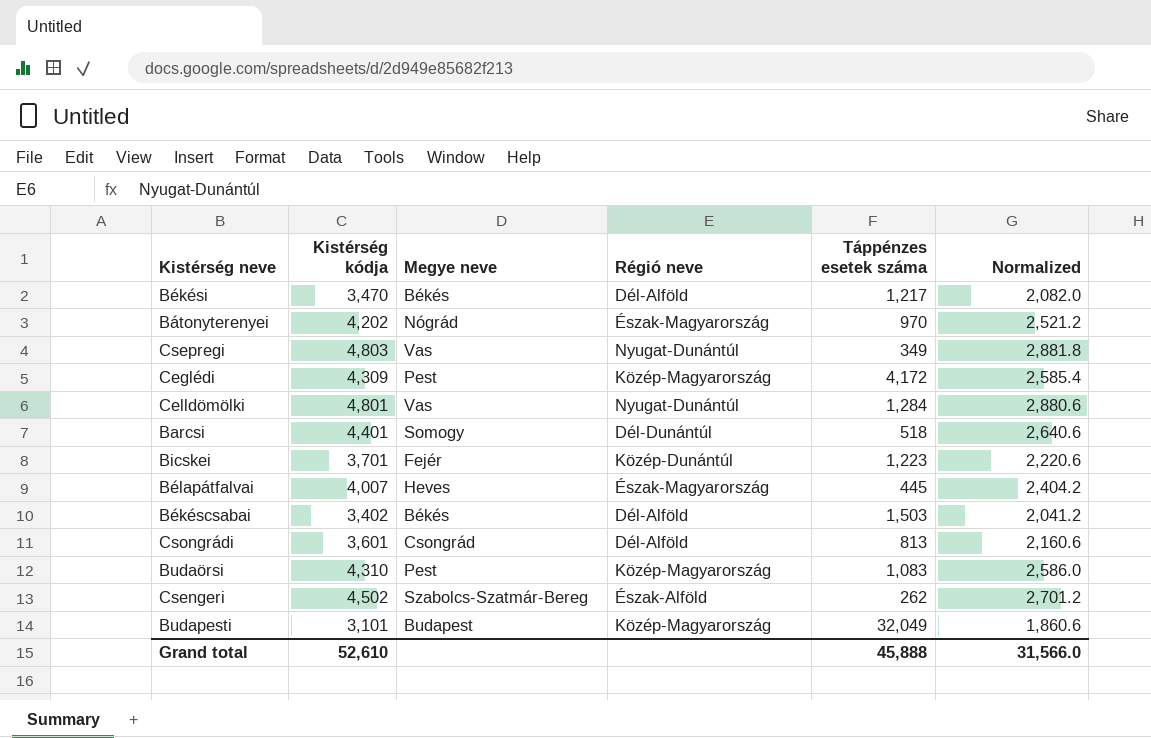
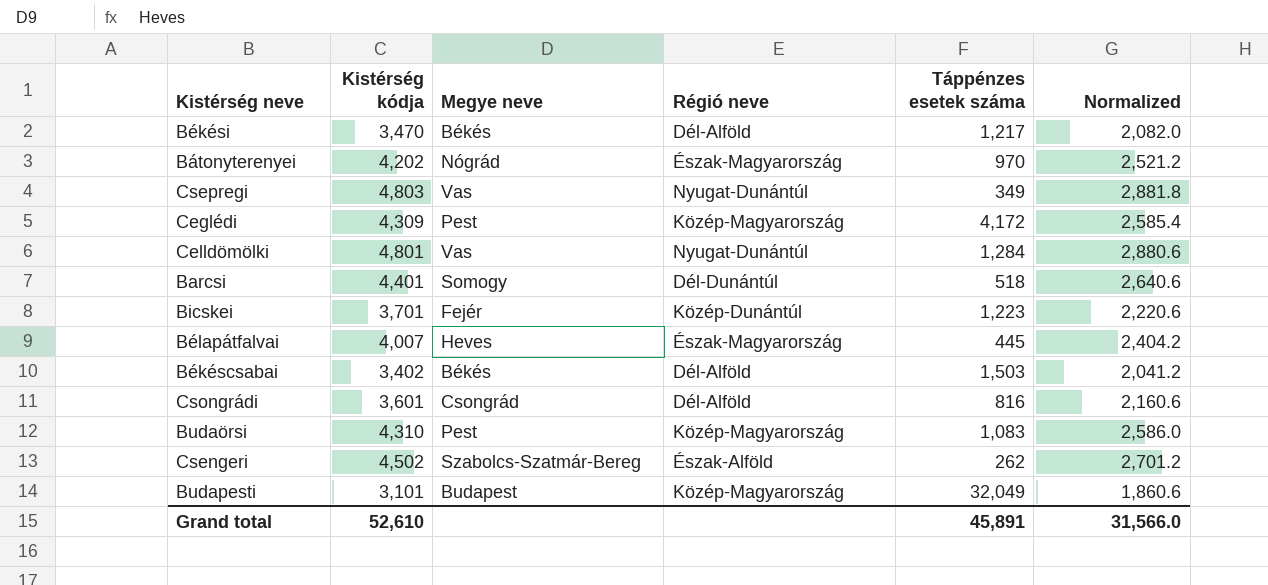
Csongrádi | Táppénzes esetek száma: 813 -> 816
Grand total | Táppénzes esetek száma: 45,888 -> 45,891

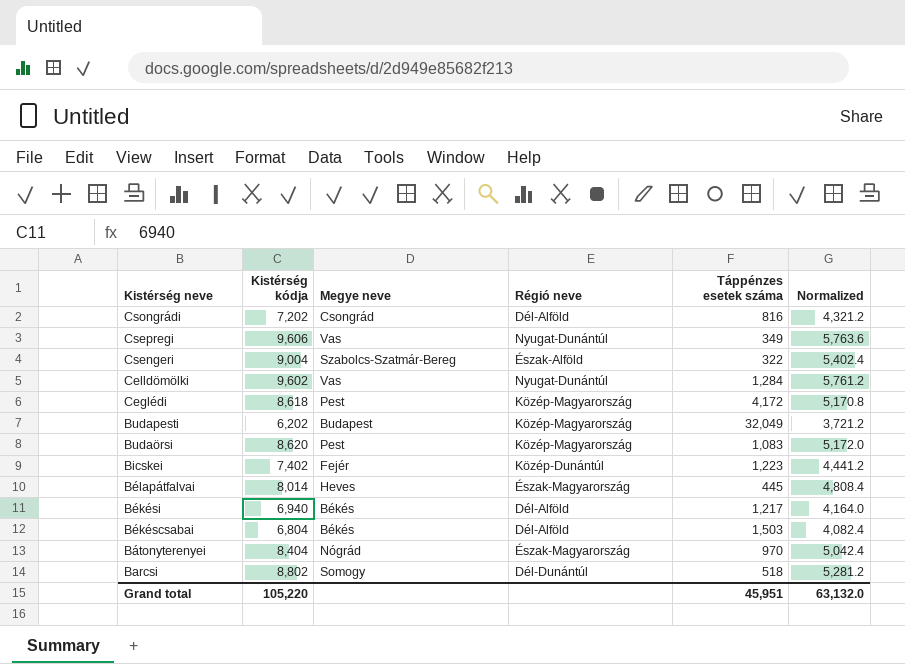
row order: none -> Kistérség neve descending
Csongrádi | Kistérség kódja: 3,601 -> 7,202
Csongrádi | Normalized: 2,160.6 -> 4,321.2
Csepregi | Kistérség kódja: 4,803 -> 9,606
Csepregi | Normalized: 2,881.8 -> 5,763.6
Csengeri | Kistérség kódja: 4,502 -> 9,004
Csengeri | Táppénzes esetek száma: 262 -> 322
Csengeri | Normalized: 2,701.2 -> 5,402.4
Celldömölki | Kistérség kódja: 4,801 -> 9,602
Celldömölki | Normalized: 2,880.6 -> 5,761.2
Ceglédi | Kistérség kódja: 4,309 -> 8,618
Ceglédi | Normalized: 2,585.4 -> 5,170.8
Budapesti | Kistérség kódja: 3,101 -> 6,202
Budapesti | Normalized: 1,860.6 -> 3,721.2
Budaörsi | Kistérség kódja: 4,310 -> 8,620
Budaörsi | Normalized: 2,586.0 -> 5,172.0
Bicskei | Kistérség kódja: 3,701 -> 7,402
Bicskei | Normalized: 2,220.6 -> 4,441.2
Bélapátfalvai | Kistérség kódja: 4,007 -> 8,014
Bélapátfalvai | Normalized: 2,404.2 -> 4,808.4
Békési | Kistérség kódja: 3,470 -> 6,940
Békési | Normalized: 2,082.0 -> 4,164.0
Békéscsabai | Kistérség kódja: 3,402 -> 6,804
Békéscsabai | Normalized: 2,041.2 -> 4,082.4
Bátonyterenyei | Kistérség kódja: 4,202 -> 8,404
Bátonyterenyei | Normalized: 2,521.2 -> 5,042.4
Barcsi | Kistérség kódja: 4,401 -> 8,802
Barcsi | Normalized: 2,640.6 -> 5,281.2
Grand total | Kistérség kódja: 52,610 -> 105,220
Grand total | Táppénzes esetek száma: 45,891 -> 45,951
Grand total | Normalized: 31,566.0 -> 63,132.0

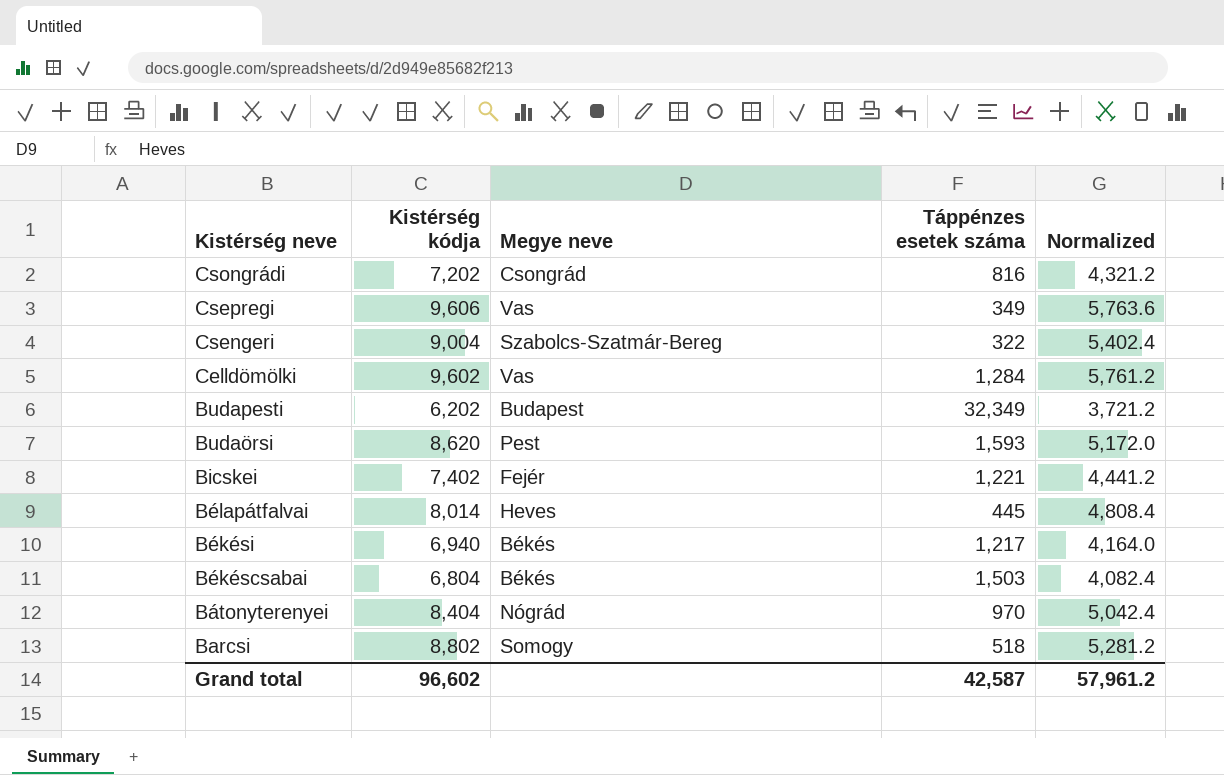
column Régió neve | position: 4 -> none
row Ceglédi: 8,618 | Pest | Közép-Magyarország | 4,172 | 5,170.8 -> none
Budapesti | Táppénzes esetek száma: 32,049 -> 32,349
Budaörsi | Táppénzes esetek száma: 1,083 -> 1,593
Bicskei | Táppénzes esetek száma: 1,223 -> 1,221
Grand total | Kistérség kódja: 105,220 -> 96,602
Grand total | Táppénzes esetek száma: 45,951 -> 42,587
Grand total | Normalized: 63,132.0 -> 57,961.2

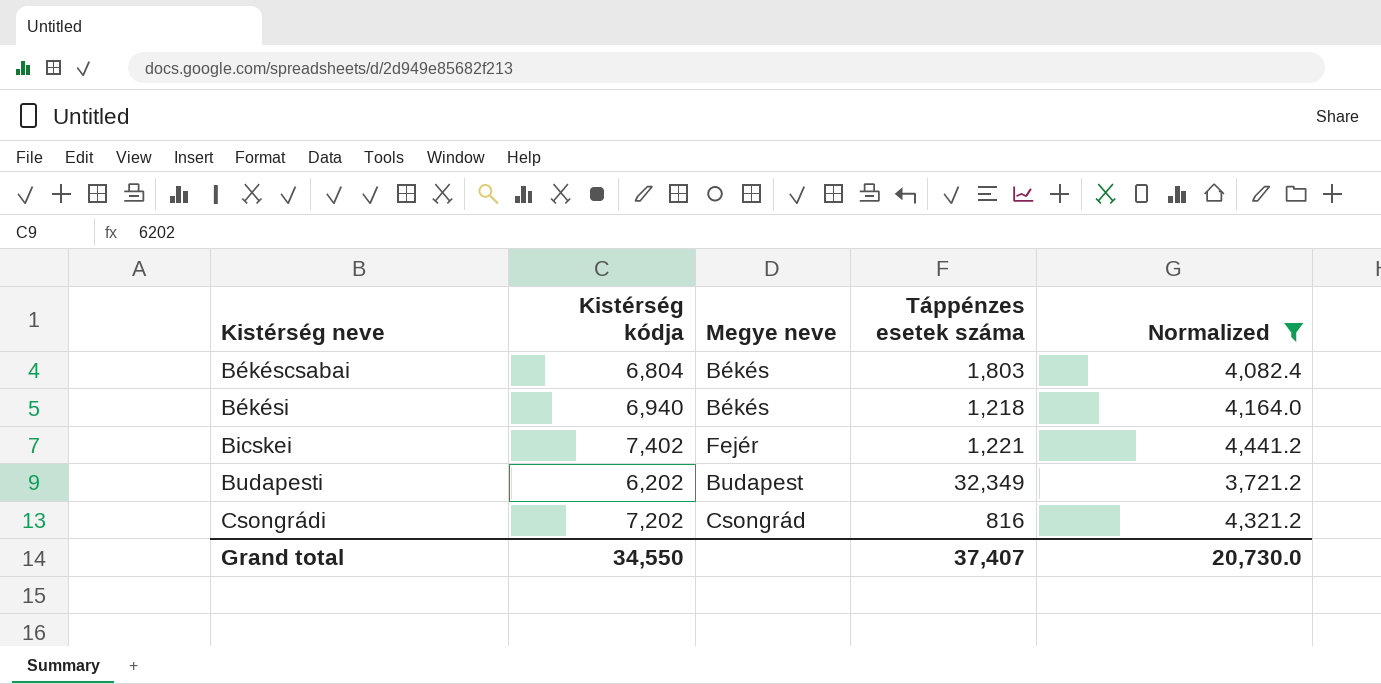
filter: none -> Normalized <= 4,441.2
row order: Kistérség neve descending -> Kistérség neve ascending
Békéscsabai | Táppénzes esetek száma: 1,503 -> 1,803
Békési | Táppénzes esetek száma: 1,217 -> 1,218
Grand total | Kistérség kódja: 96,602 -> 34,550
Grand total | Táppénzes esetek száma: 42,587 -> 37,407
Grand total | Normalized: 57,961.2 -> 20,730.0

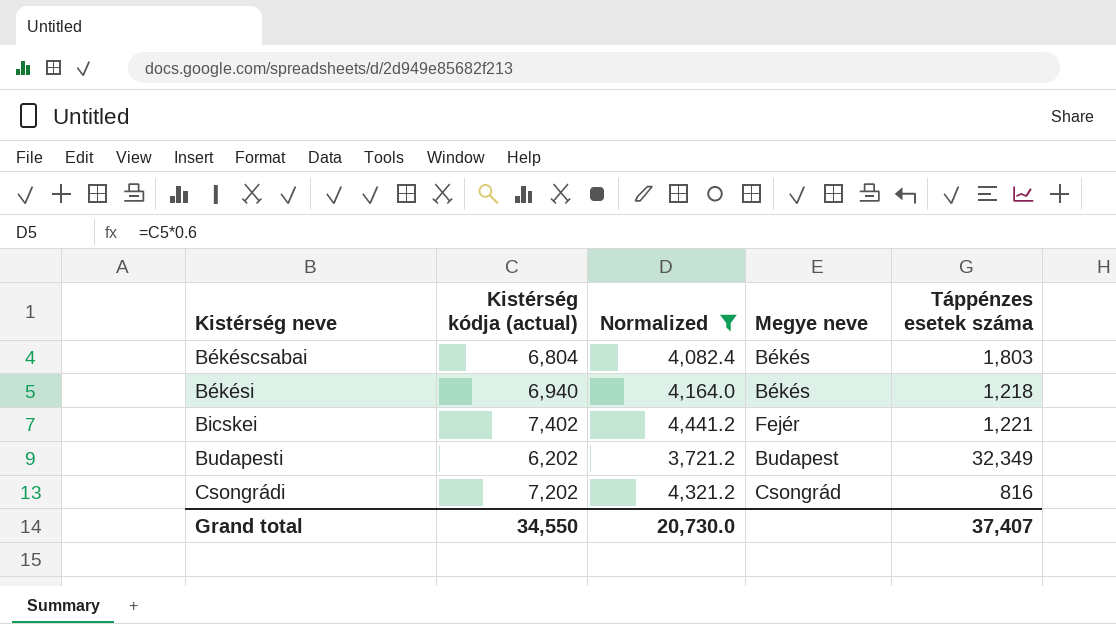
column name: Kistérség kódja -> Kistérség kódja (actual)
column Normalized | position: 5 -> 3

